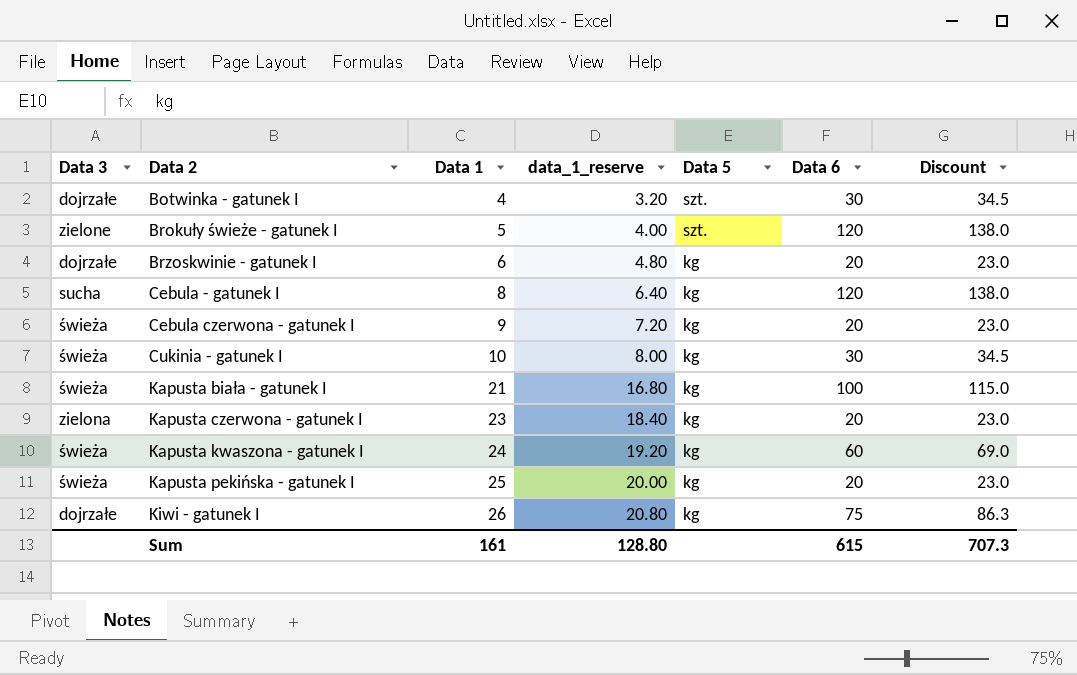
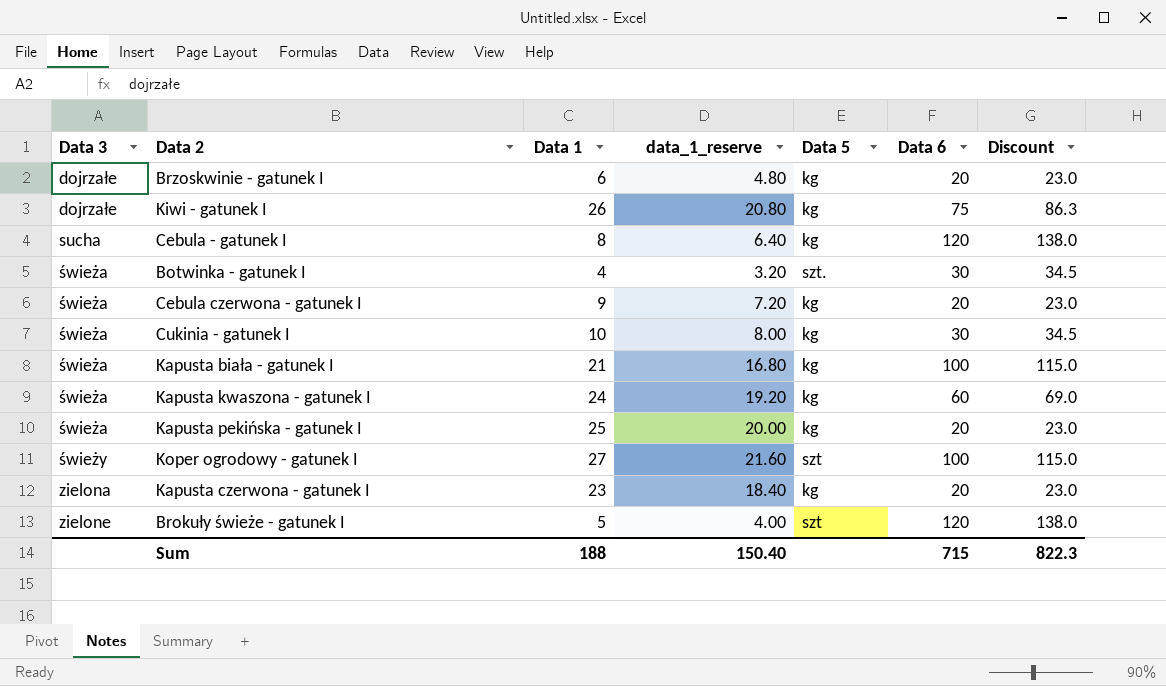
row order: Data 2 ascending -> Data 3 ascending
Botwinka - gatunek I | Data 3: dojrzałe -> świeża
row Koper ogrodowy - gatunek I: none -> świeży | 27 | 21.60 | szt | 100 | 115.0
Brokuły świeże - gatunek I | Data 5: szt. -> szt
Sum | Data 1: 161 -> 188
Sum | data_1_reserve: 128.80 -> 150.40
Sum | Data 6: 615 -> 715
Sum | Discount: 707.3 -> 822.3

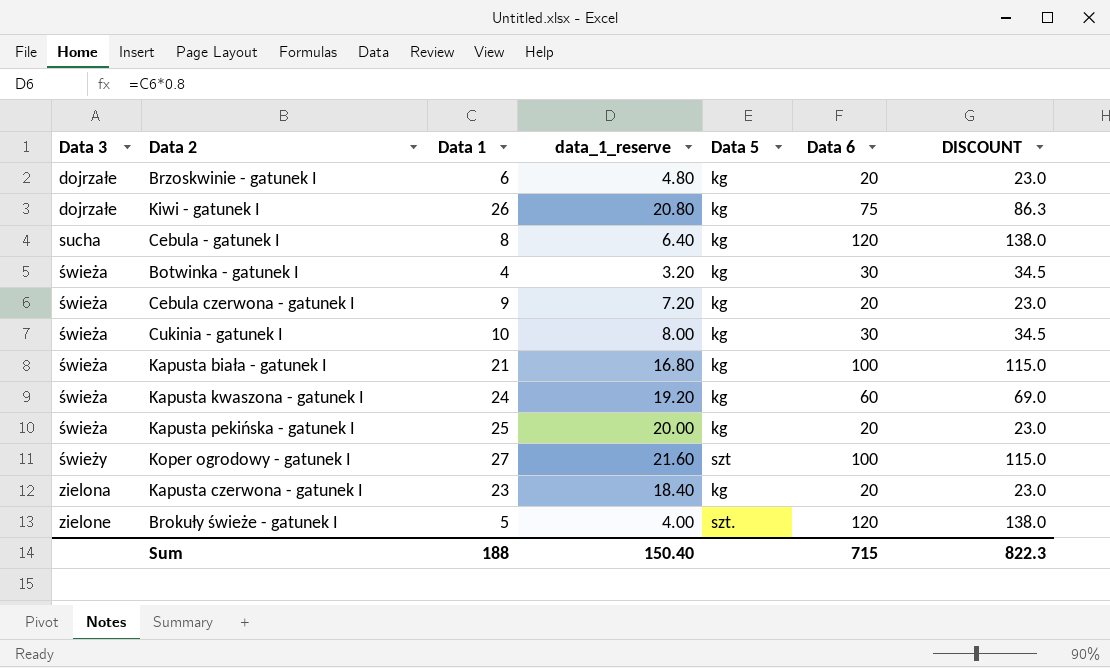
column name: Discount -> DISCOUNT
Botwinka - gatunek I | Data 5: szt. -> kg
Brokuły świeże - gatunek I | Data 5: szt -> szt.

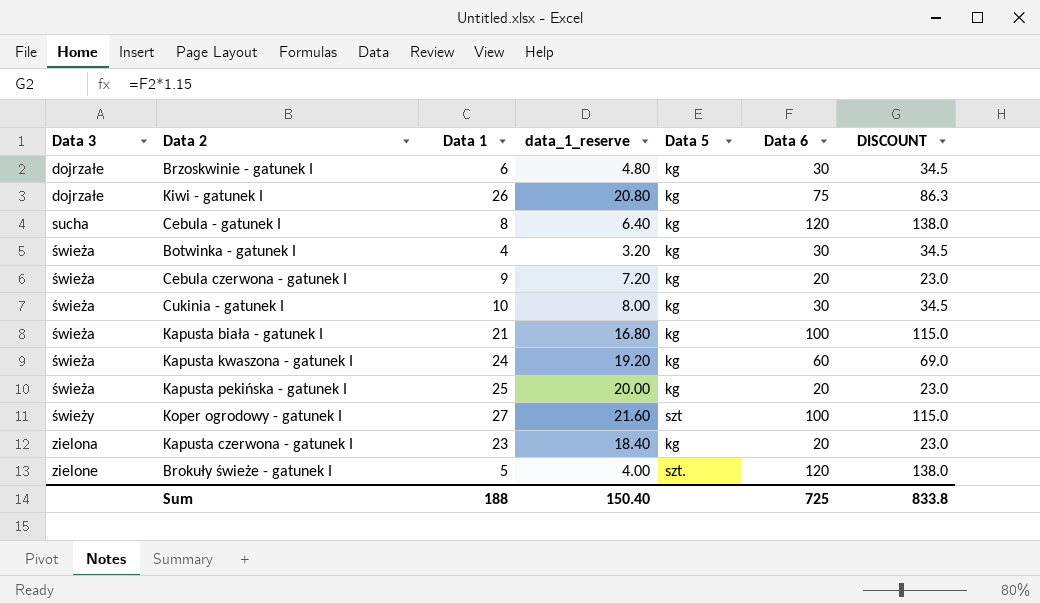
Brzoskwinie - gatunek I | Data 6: 20 -> 30
Brzoskwinie - gatunek I | DISCOUNT: 23.0 -> 34.5
Sum | Data 6: 715 -> 725
Sum | DISCOUNT: 822.3 -> 833.8

